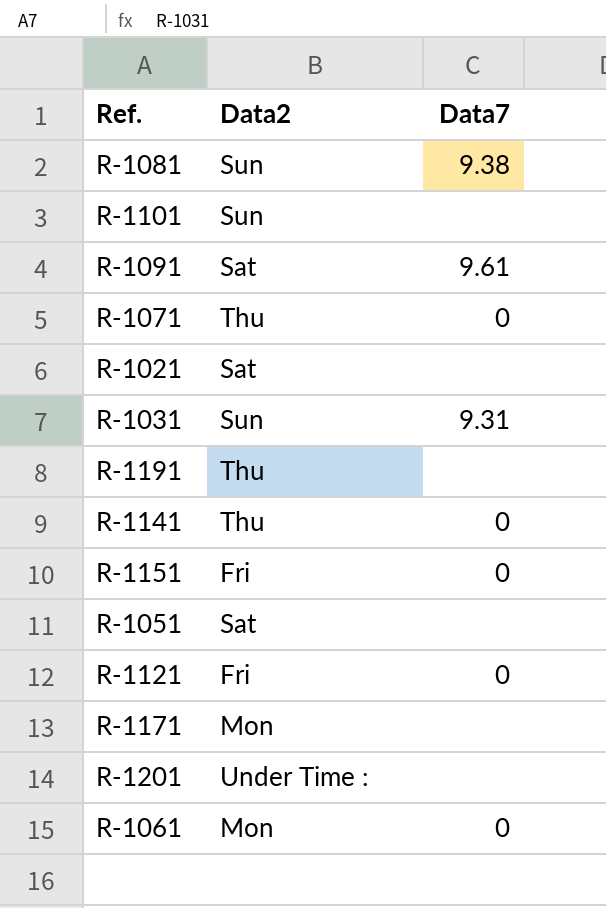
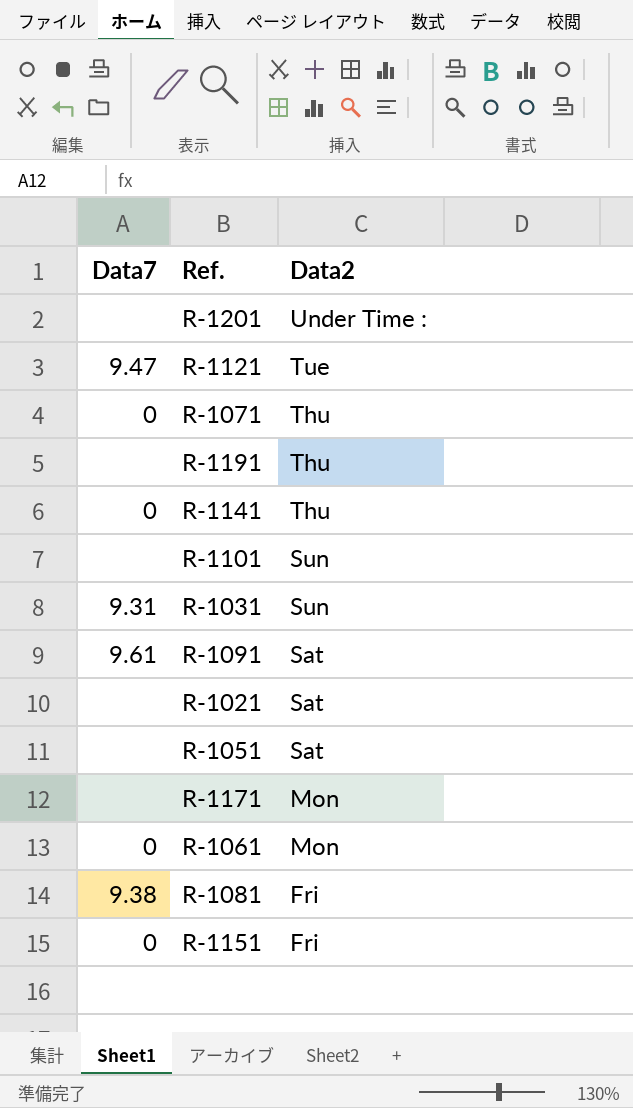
row order: none -> Data2 descending
column Data7 | position: 3 -> 1
R-1121 | Data7: 0 -> 9.47
R-1121 | Data2: Fri -> Tue
R-1081 | Data2: Sun -> Fri

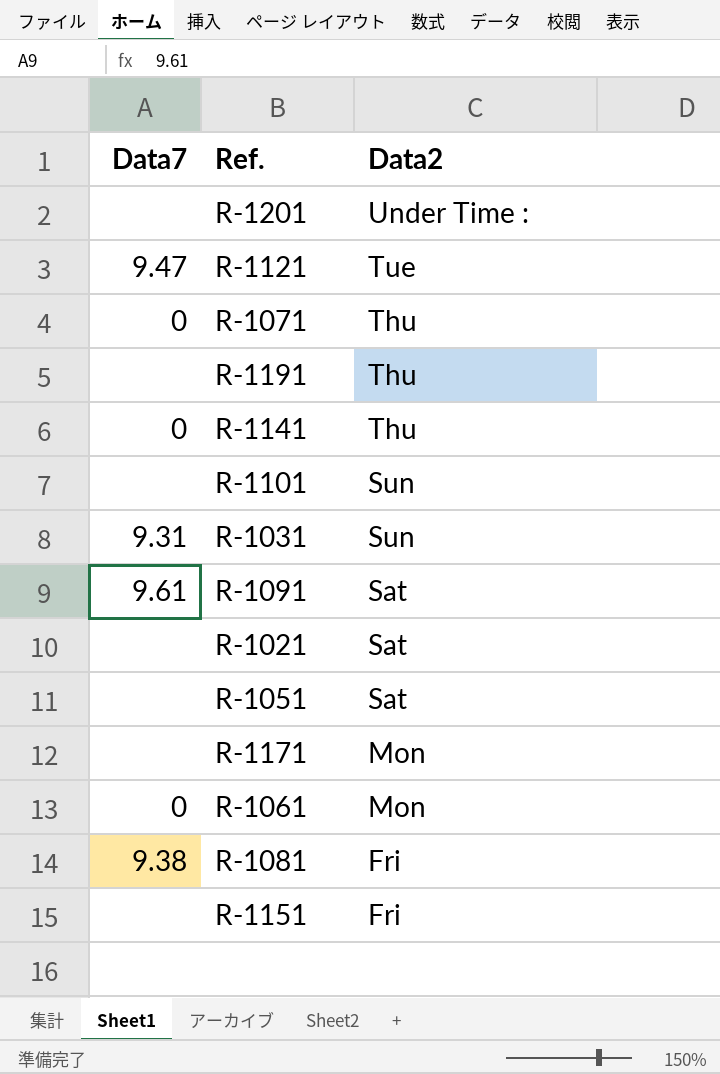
R-1151 | Data7: 0 -> none

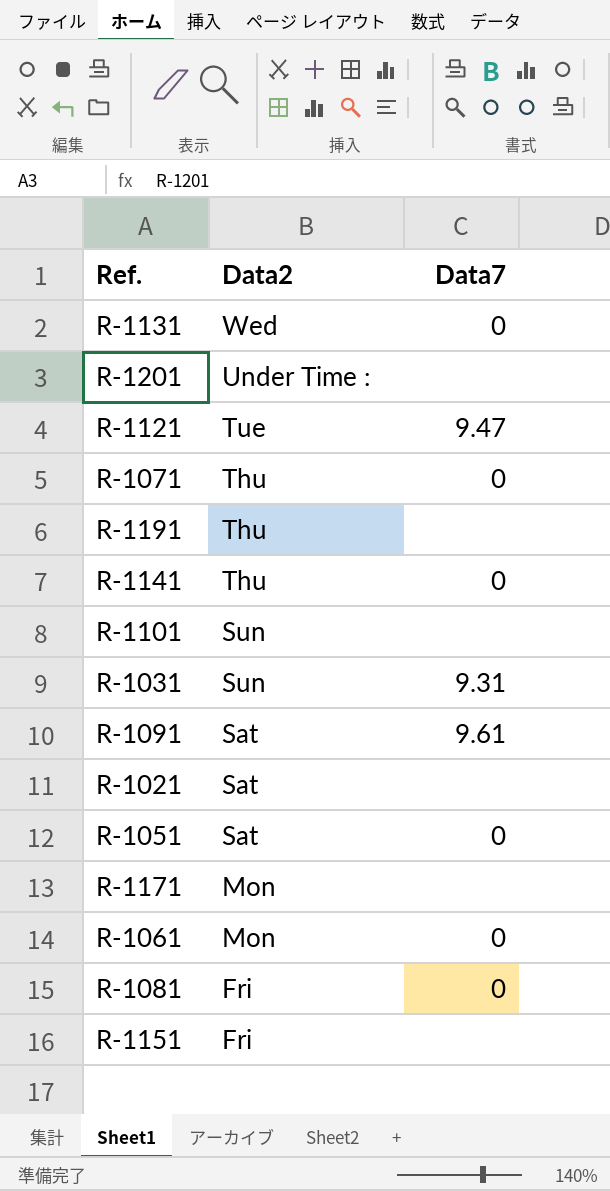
column Data7 | position: 1 -> 3
row R-1131: none -> Wed | 0
R-1051 | Data7: none -> 0
R-1081 | Data7: 9.38 -> 0

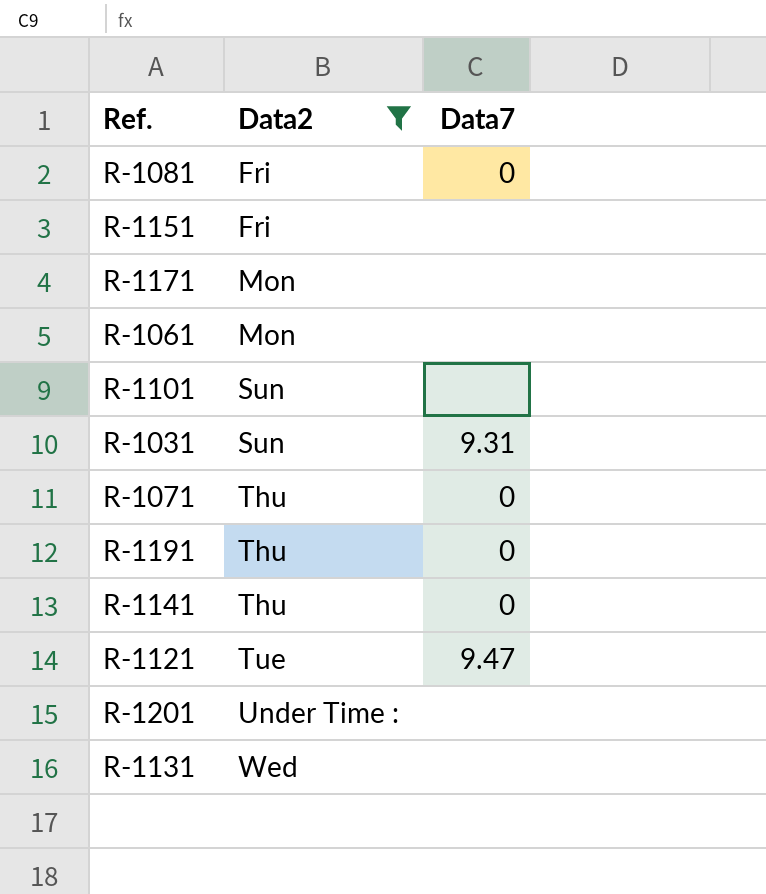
filter: none -> Data2 != Sat
row order: Data2 descending -> Data2 ascending
R-1061 | Data7: 0 -> none
R-1191 | Data7: none -> 0
R-1131 | Data7: 0 -> none

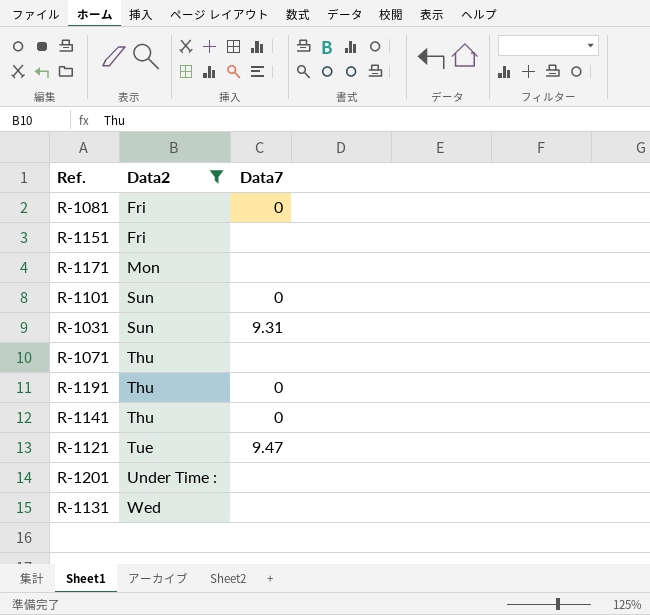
row R-1061: Mon | none -> none
R-1101 | Data7: none -> 0
R-1071 | Data7: 0 -> none

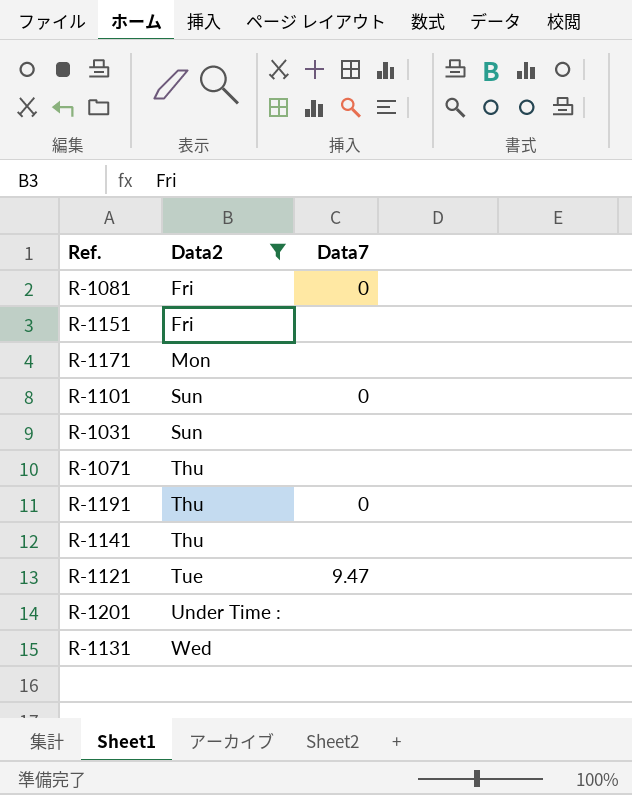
R-1031 | Data7: 9.31 -> none
R-1141 | Data7: 0 -> none

